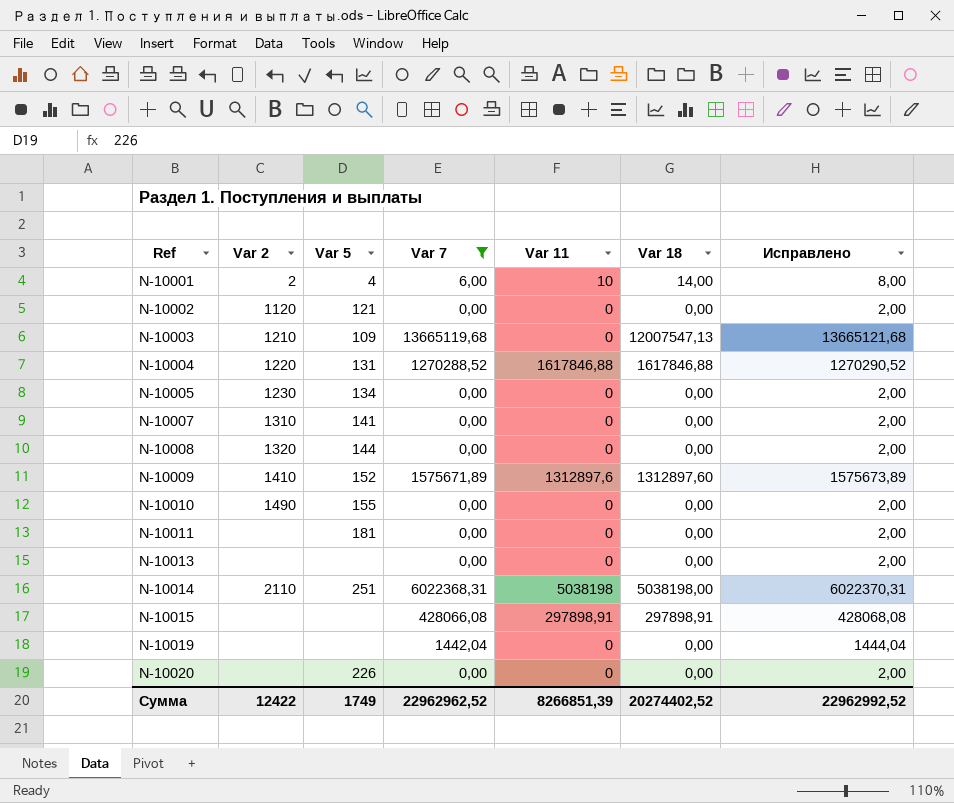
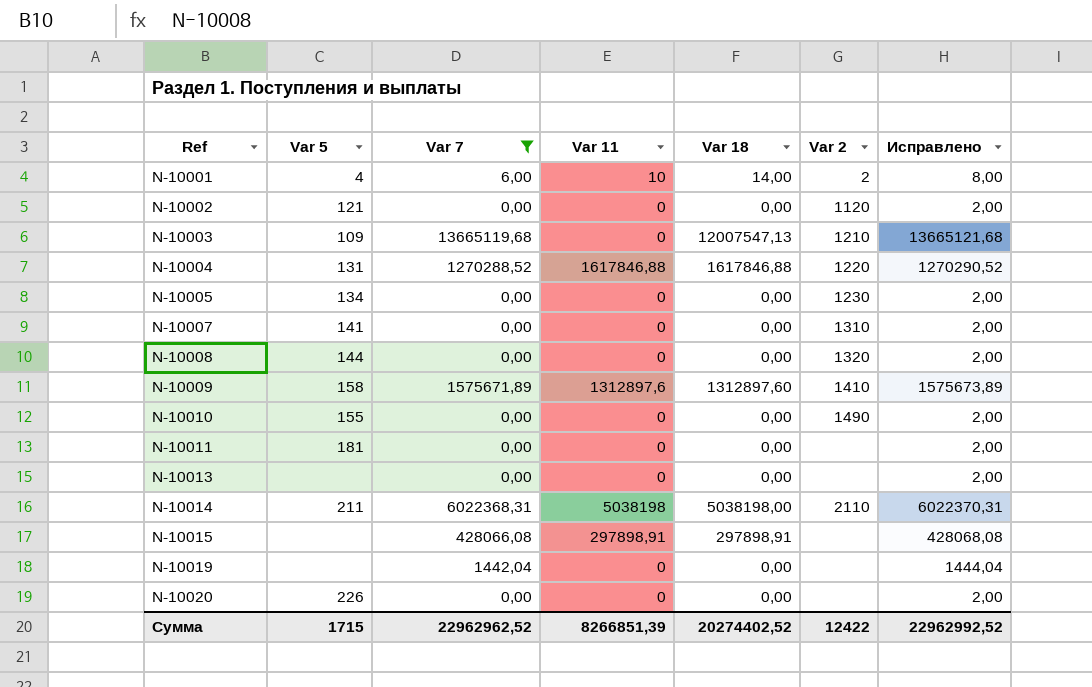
column Var 2 | position: 2 -> 6
N-10009 | Var 5: 152 -> 158
N-10014 | Var 5: 251 -> 211
Сумма | Var 5: 1749 -> 1715

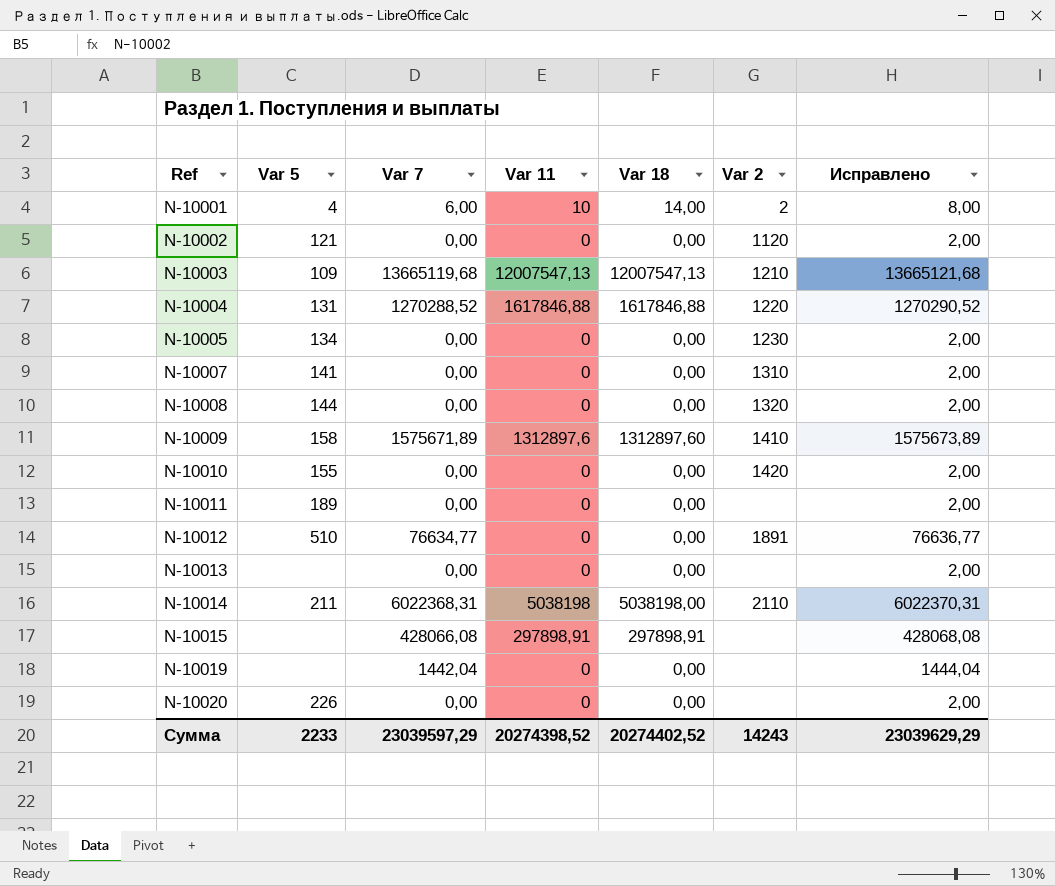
filter: Var 7 != 76634,77 -> none
N-10003 | Var 11: 0 -> 12007547,13
N-10010 | Var 2: 1490 -> 1420
N-10011 | Var 5: 181 -> 189
Сумма | Var 5: 1715 -> 2233
Сумма | Var 7: 22962962,52 -> 23039597,29
Сумма | Var 11: 8266851,39 -> 20274398,52
Сумма | Var 2: 12422 -> 14243
Сумма | Исправлено: 22962992,52 -> 23039629,29

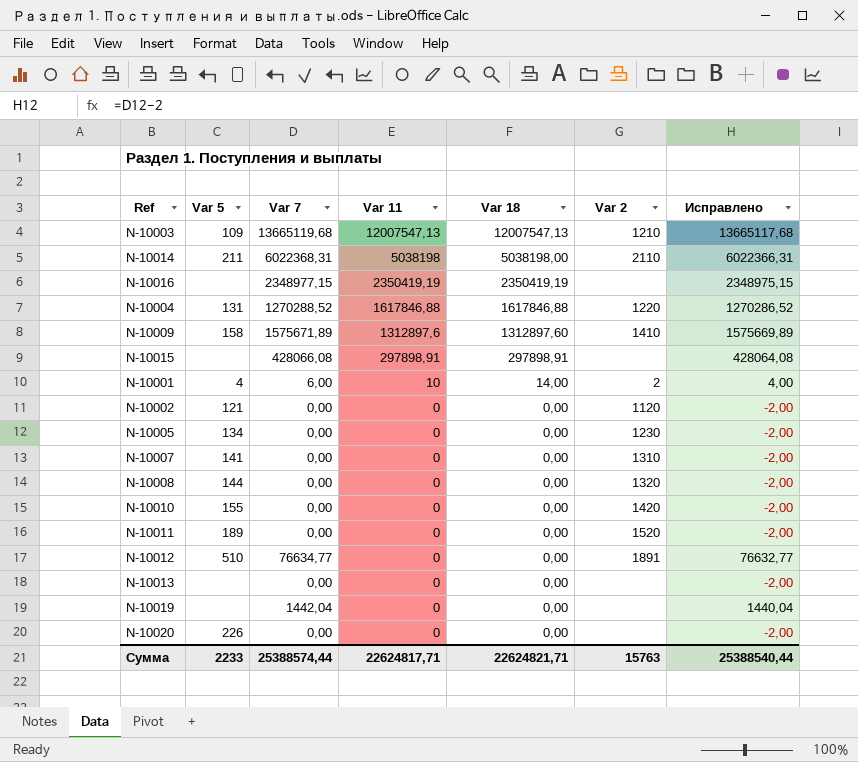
row order: Ref ascending -> Var 11 descending
column Исправлено | formula: [Var 7] + 2 -> [Var 7] - 2
row N-10016: none -> none | 2348977,15 | 2350419,19 | 2350419,19 | none | 2348975,15
N-10011 | Var 2: none -> 1520
Сумма | Var 7: 23039597,29 -> 25388574,44
Сумма | Var 11: 20274398,52 -> 22624817,71
Сумма | Var 18: 20274402,52 -> 22624821,71
Сумма | Var 2: 14243 -> 15763
Сумма | Исправлено: 23039629,29 -> 25388540,44

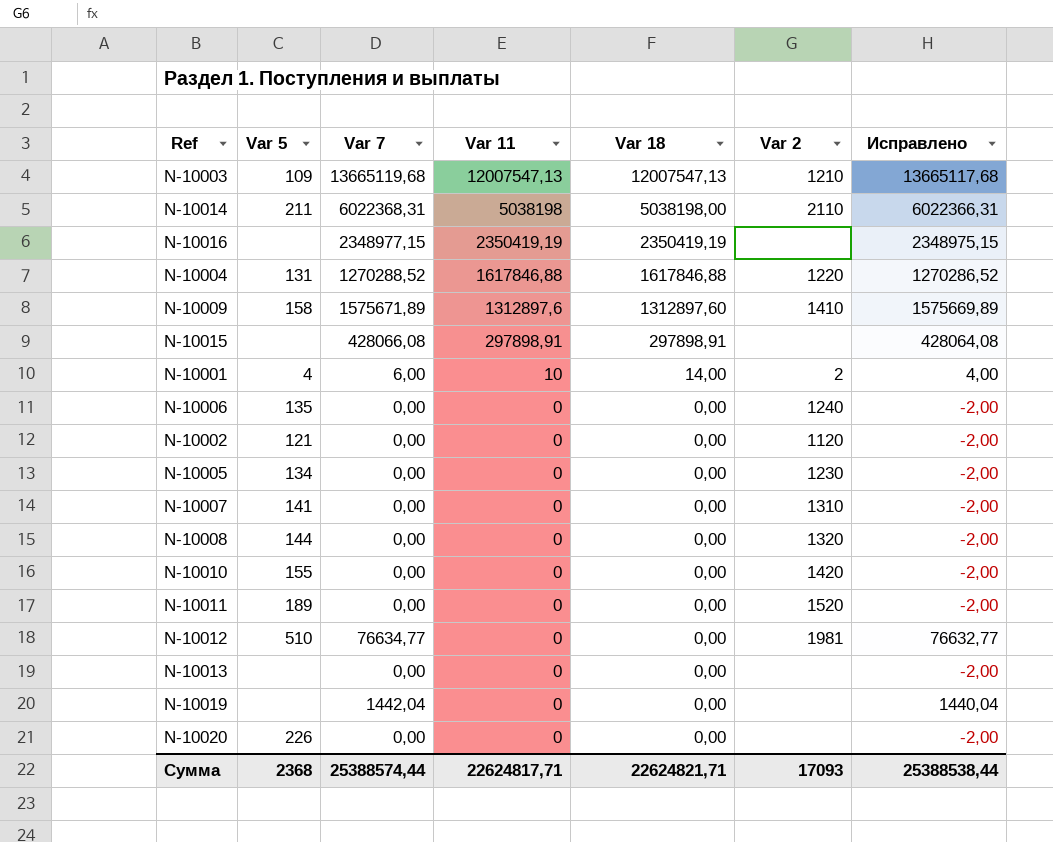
row N-10006: none -> 135 | 0,00 | 0 | 0,00 | 1240 | -2,00
N-10012 | Var 2: 1891 -> 1981
Сумма | Var 5: 2233 -> 2368
Сумма | Var 2: 15763 -> 17093
Сумма | Исправлено: 25388540,44 -> 25388538,44

